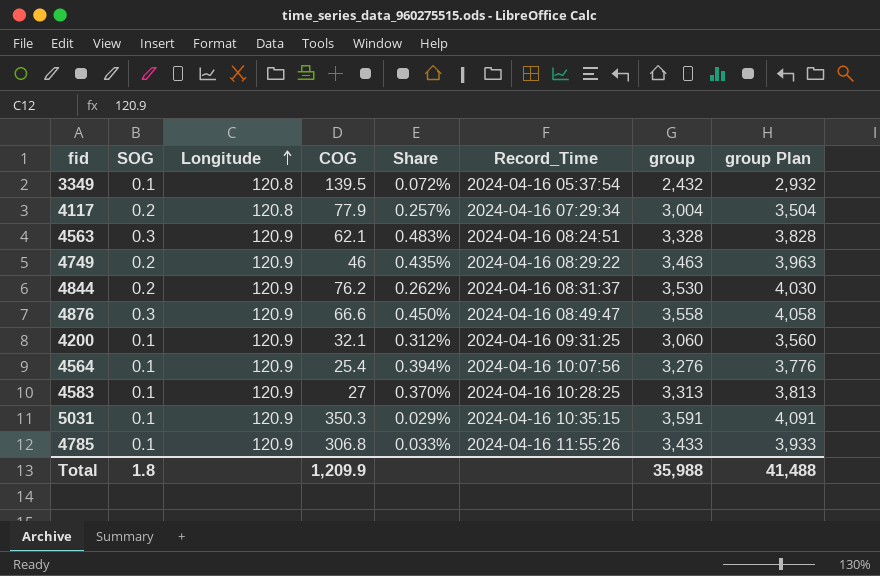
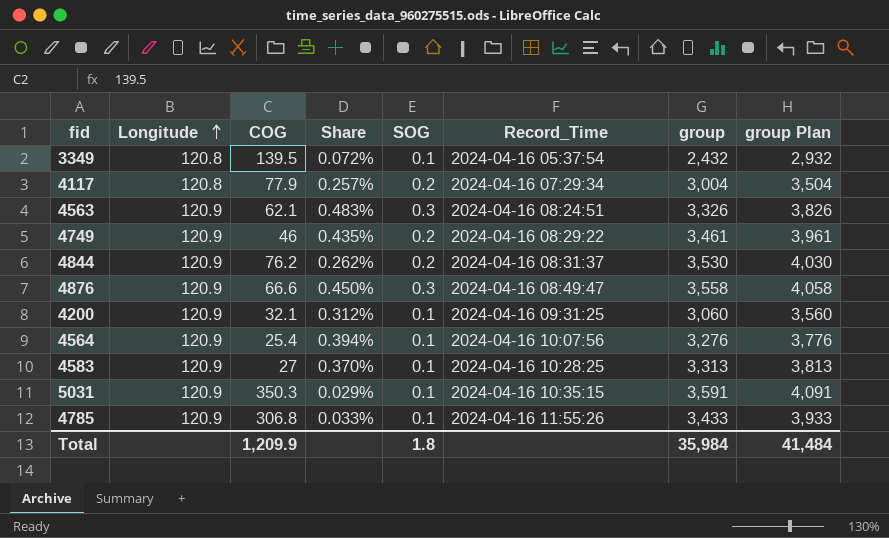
column SOG | position: 2 -> 5
4563 | group: 3,328 -> 3,326
4563 | group Plan: 3,828 -> 3,826
4749 | group: 3,463 -> 3,461
4749 | group Plan: 3,963 -> 3,961
Total | group: 35,988 -> 35,984
Total | group Plan: 41,488 -> 41,484

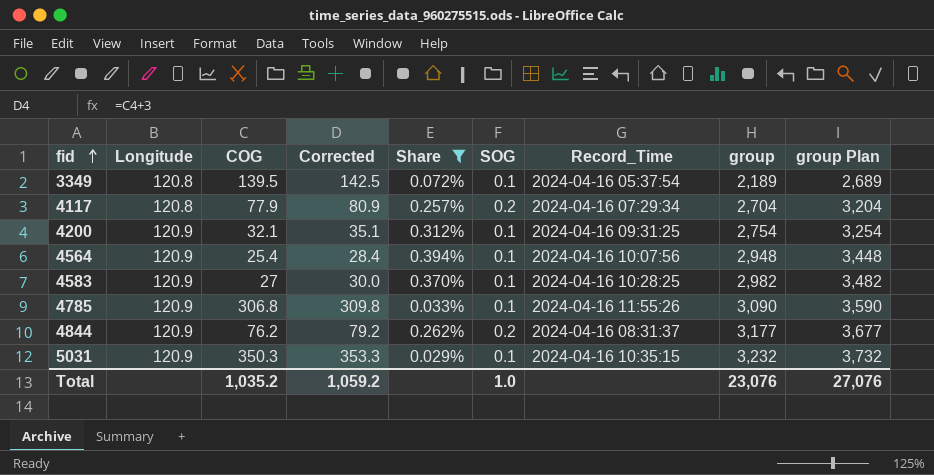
filter: none -> Share <= 0.394%
row order: Longitude ascending -> fid ascending
column Corrected | formula: none -> [COG] + 3
3349 | group: 2,432 -> 2,189
3349 | group Plan: 2,932 -> 2,689
4117 | group: 3,004 -> 2,704
4117 | group Plan: 3,504 -> 3,204
4200 | group: 3,060 -> 2,754
4200 | group Plan: 3,560 -> 3,254
4564 | group: 3,276 -> 2,948
4564 | group Plan: 3,776 -> 3,448
4583 | group: 3,313 -> 2,982
4583 | group Plan: 3,813 -> 3,482
4785 | group: 3,433 -> 3,090
4785 | group Plan: 3,933 -> 3,590
4844 | group: 3,530 -> 3,177
4844 | group Plan: 4,030 -> 3,677
5031 | group: 3,591 -> 3,232
5031 | group Plan: 4,091 -> 3,732
Total | COG: 1,209.9 -> 1,035.2
Total | SOG: 1.8 -> 1.0
Total | group: 35,984 -> 23,076
Total | group Plan: 41,484 -> 27,076

